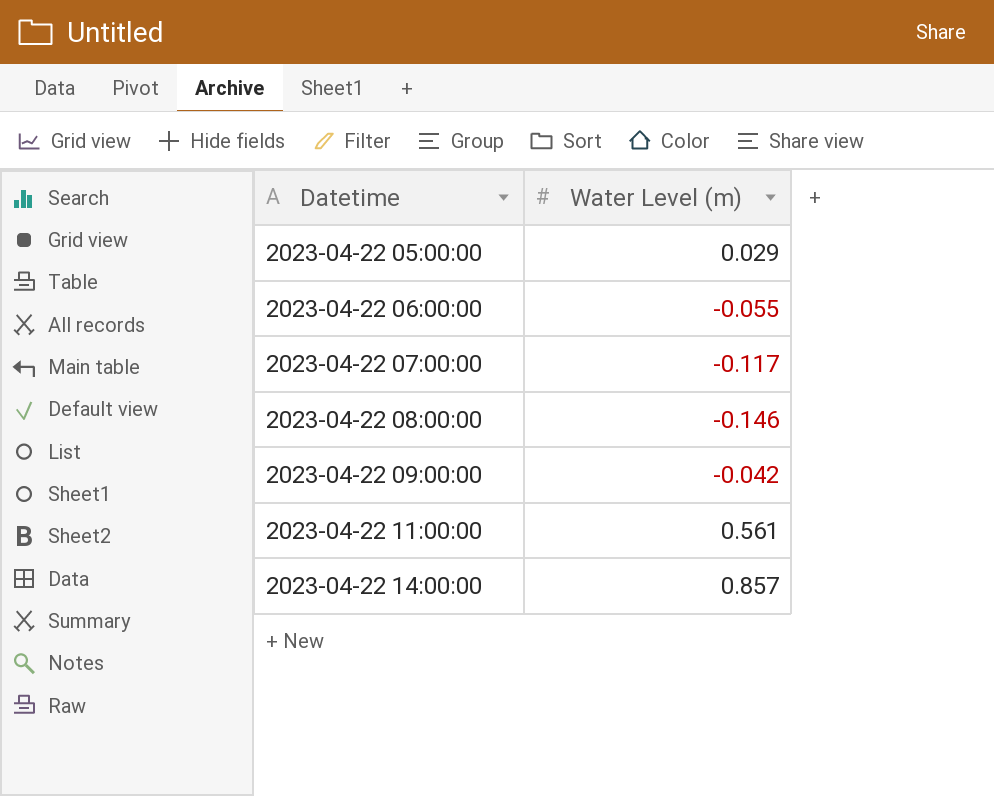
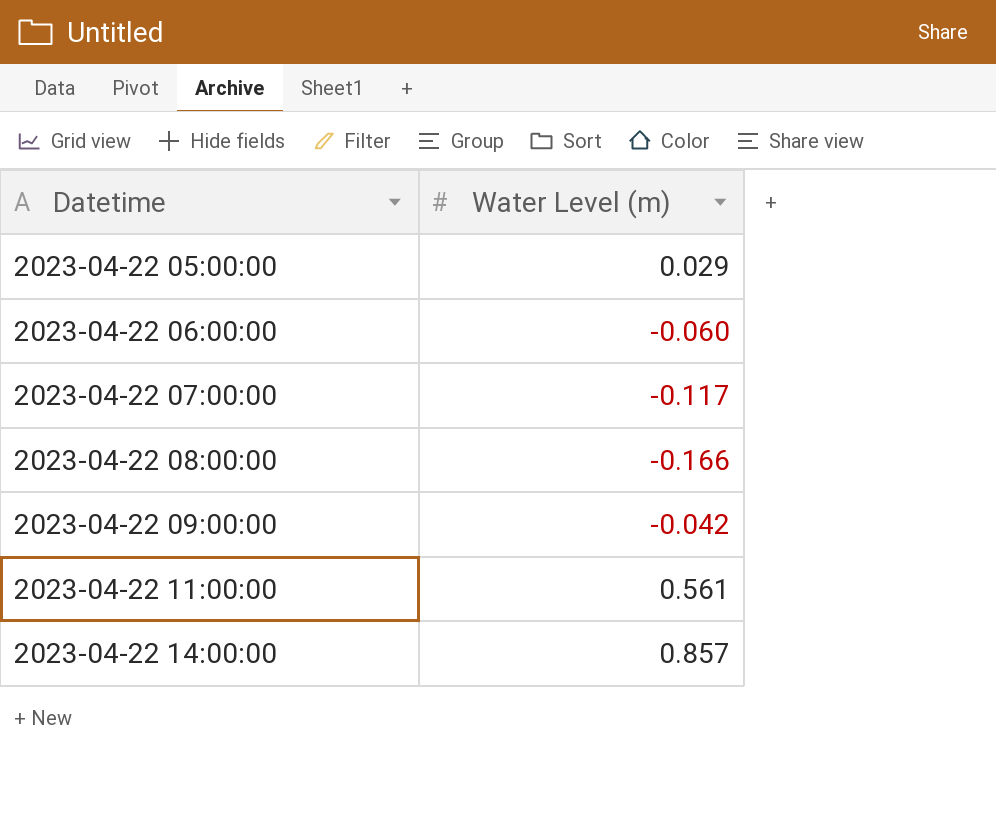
2023-04-22 06:00:00 | Water Level (m): -0.055 -> -0.060
2023-04-22 08:00:00 | Water Level (m): -0.146 -> -0.166

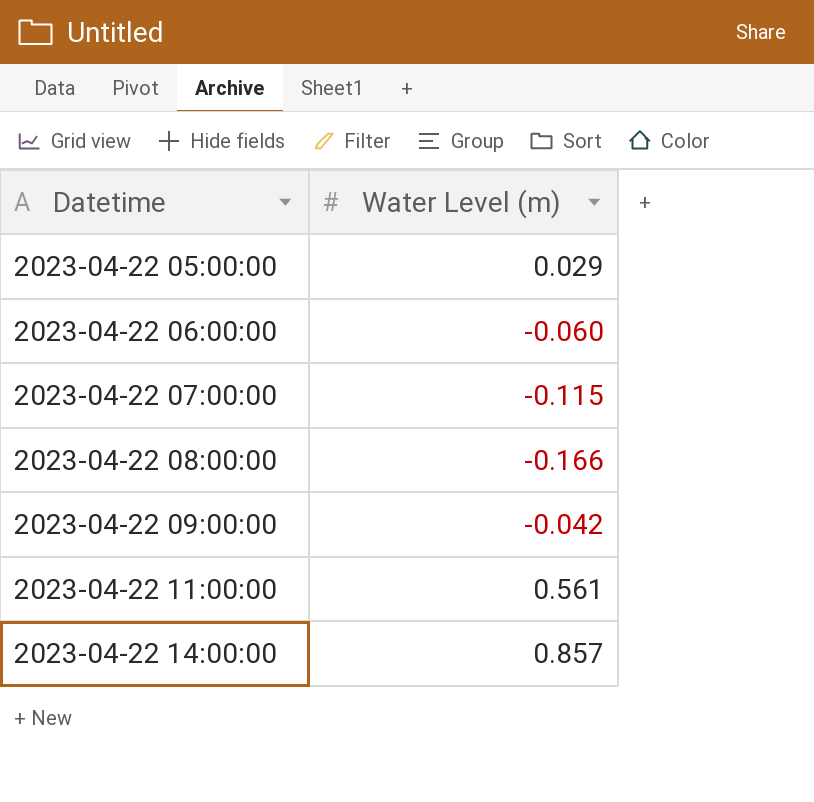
2023-04-22 07:00:00 | Water Level (m): -0.117 -> -0.115

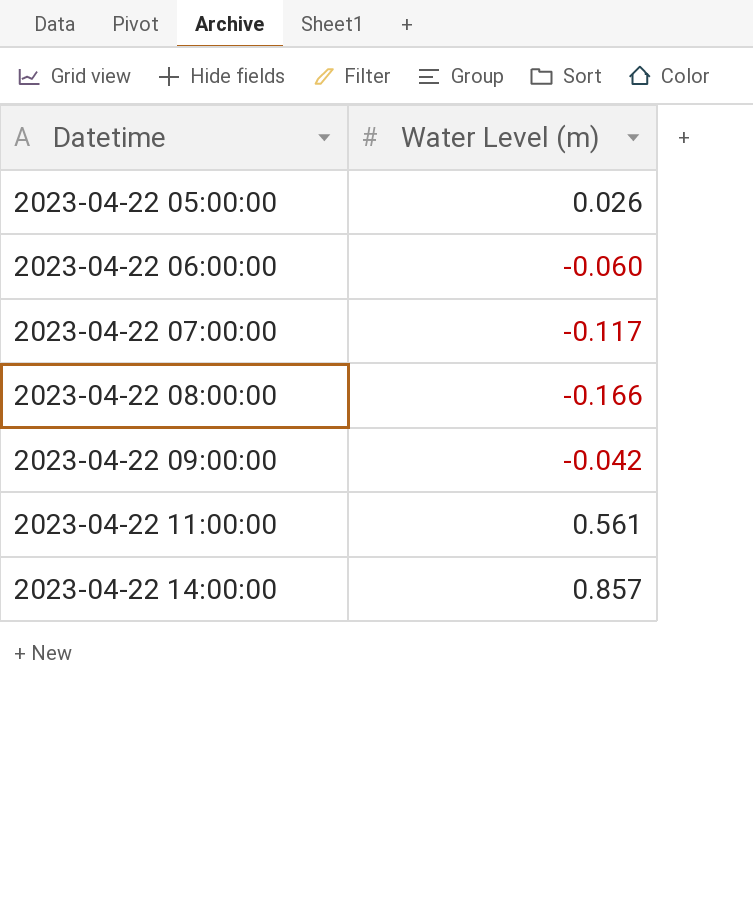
2023-04-22 05:00:00 | Water Level (m): 0.029 -> 0.026
2023-04-22 07:00:00 | Water Level (m): -0.115 -> -0.117

